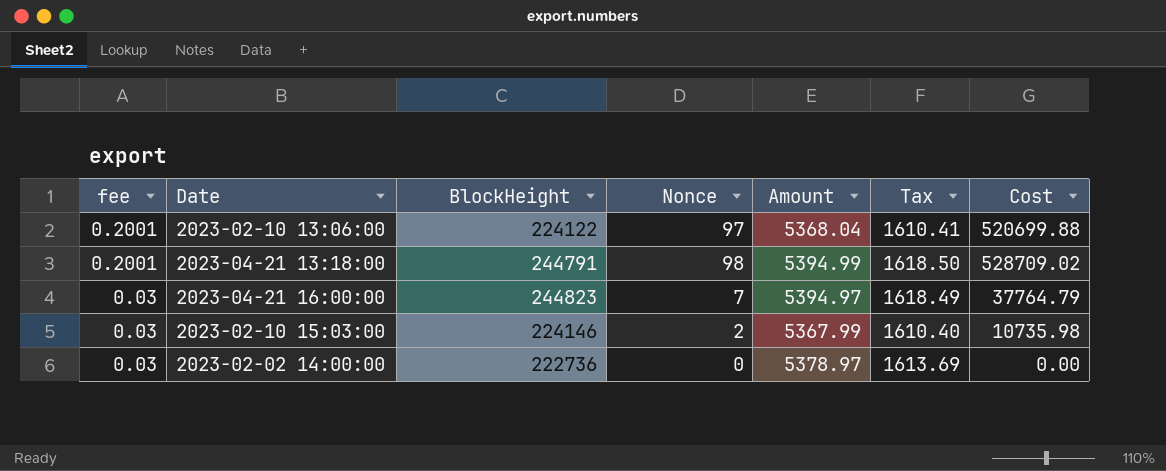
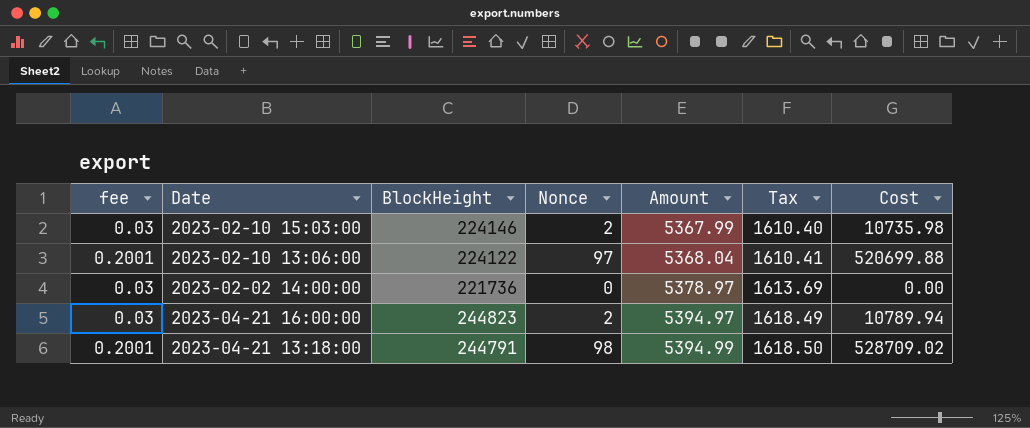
row order: fee descending -> Amount ascending
2023-02-02 14:00:00 | BlockHeight: 222736 -> 221736
2023-04-21 16:00:00 | Nonce: 7 -> 2
2023-04-21 16:00:00 | Cost: 37764.79 -> 10789.94

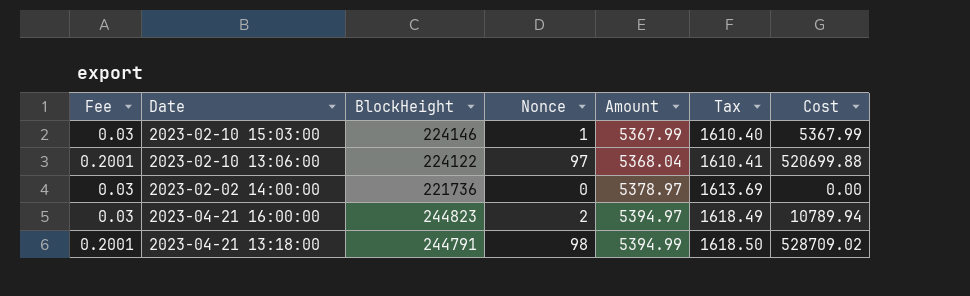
column name: fee -> Fee
2023-02-10 15:03:00 | Nonce: 2 -> 1
2023-02-10 15:03:00 | Cost: 10735.98 -> 5367.99

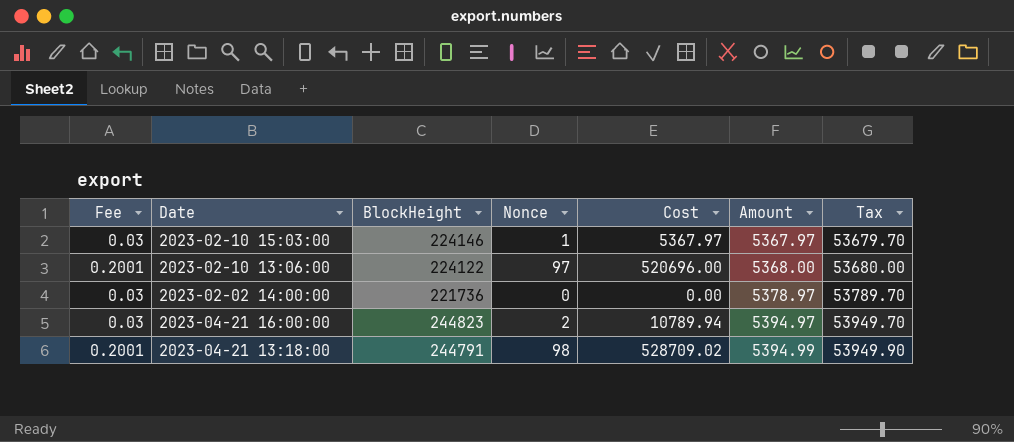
column Cost | position: 7 -> 5
column Tax | formula: [Amount] * 0.3 -> [Amount] * 10
2023-02-10 15:03:00 | Cost: 5367.99 -> 5367.97
2023-02-10 15:03:00 | Amount: 5367.99 -> 5367.97
2023-02-10 13:06:00 | Cost: 520699.88 -> 520696.00
2023-02-10 13:06:00 | Amount: 5368.04 -> 5368.00

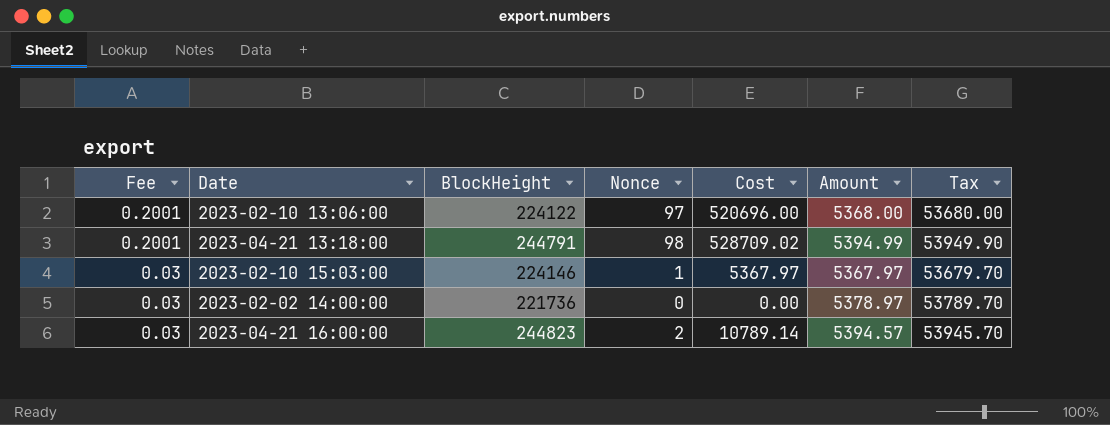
row order: Amount ascending -> Fee descending
2023-04-21 16:00:00 | Cost: 10789.94 -> 10789.14
2023-04-21 16:00:00 | Amount: 5394.97 -> 5394.57
2023-04-21 16:00:00 | Tax: 53949.70 -> 53945.70

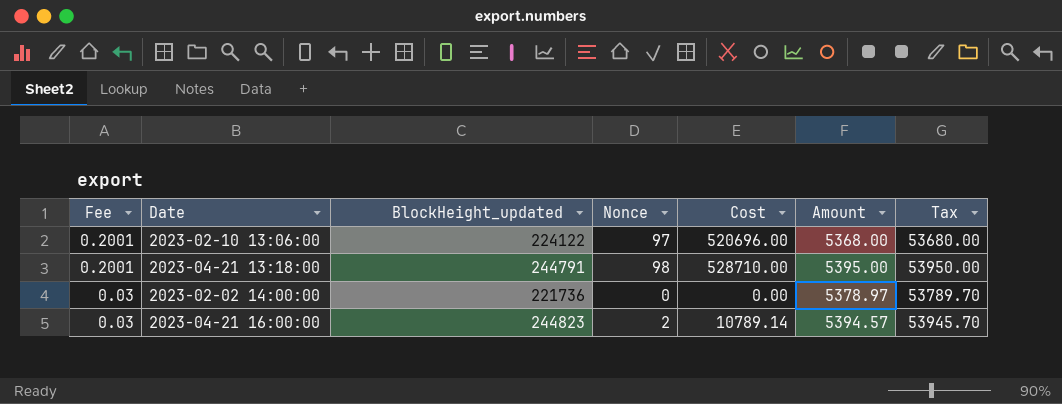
column name: BlockHeight -> BlockHeight_updated
row 2023-02-10 15:03:00: 0.03 | 224146 | 1 | 5367.97 | 5367.97 | 53679.70 -> none
2023-04-21 13:18:00 | Cost: 528709.02 -> 528710.00
2023-04-21 13:18:00 | Amount: 5394.99 -> 5395.00
2023-04-21 13:18:00 | Tax: 53949.90 -> 53950.00

